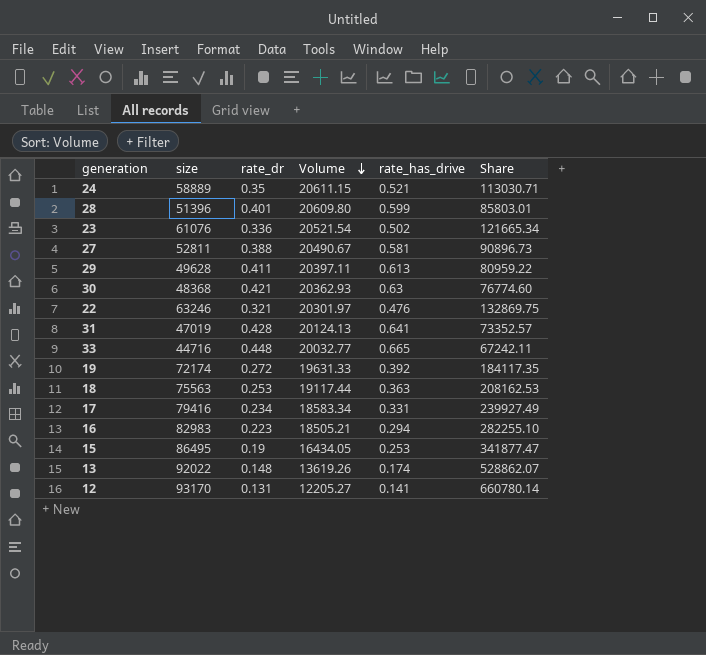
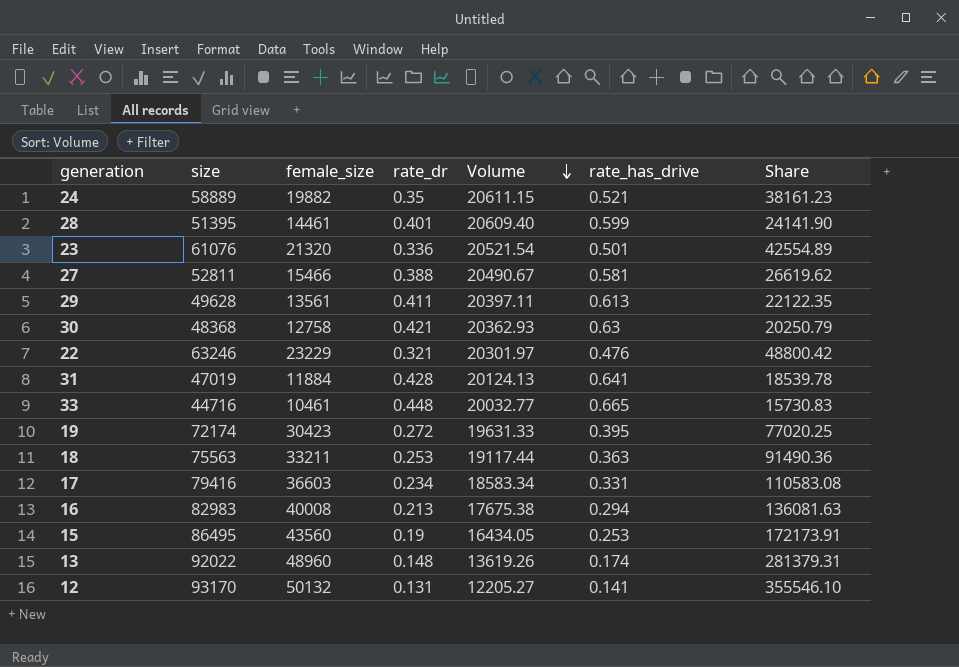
column female_size | position: none -> 3
column Share | formula: [size] / [rate_has_drive] -> [female_size] / [rate_has_drive]
28 | size: 51396 -> 51395
28 | Volume: 20609.80 -> 20609.40
23 | rate_has_drive: 0.502 -> 0.501
19 | rate_has_drive: 0.392 -> 0.395
16 | rate_dr: 0.223 -> 0.213
16 | Volume: 18505.21 -> 17675.38

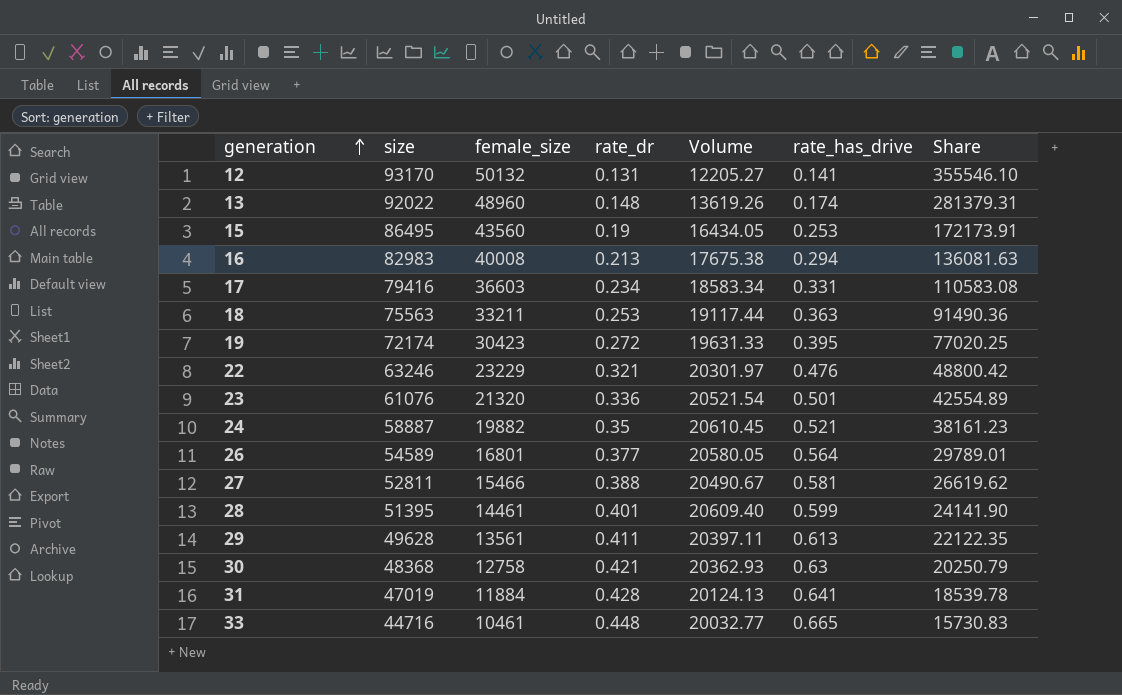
row order: Volume descending -> generation ascending
24 | size: 58889 -> 58887
24 | Volume: 20611.15 -> 20610.45
row 26: none -> 54589 | 16801 | 0.377 | 20580.05 | 0.564 | 29789.01

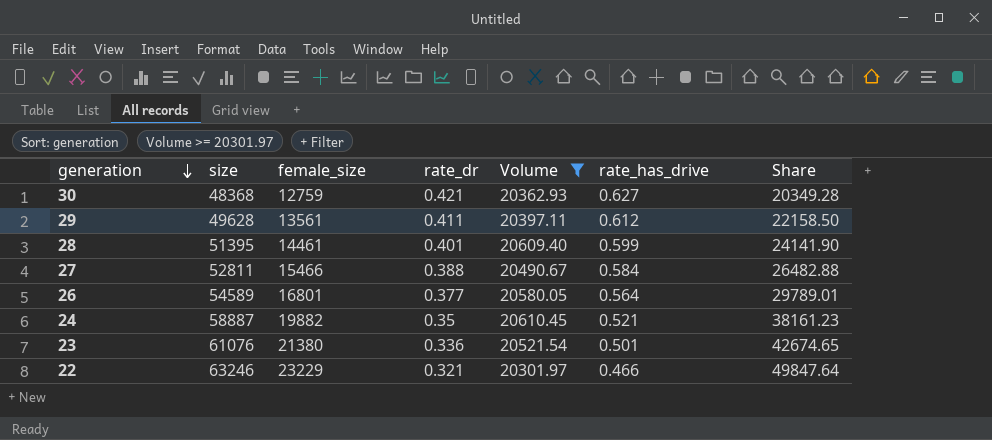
filter: none -> Volume >= 20301.97
row order: generation ascending -> generation descending
30 | female_size: 12758 -> 12759
30 | rate_has_drive: 0.63 -> 0.627
30 | Share: 20250.79 -> 20349.28
29 | rate_has_drive: 0.613 -> 0.612
29 | Share: 22122.35 -> 22158.50
27 | rate_has_drive: 0.581 -> 0.584
27 | Share: 26619.62 -> 26482.88
23 | female_size: 21320 -> 21380
23 | Share: 42554.89 -> 42674.65
22 | rate_has_drive: 0.476 -> 0.466
22 | Share: 48800.42 -> 49847.64

